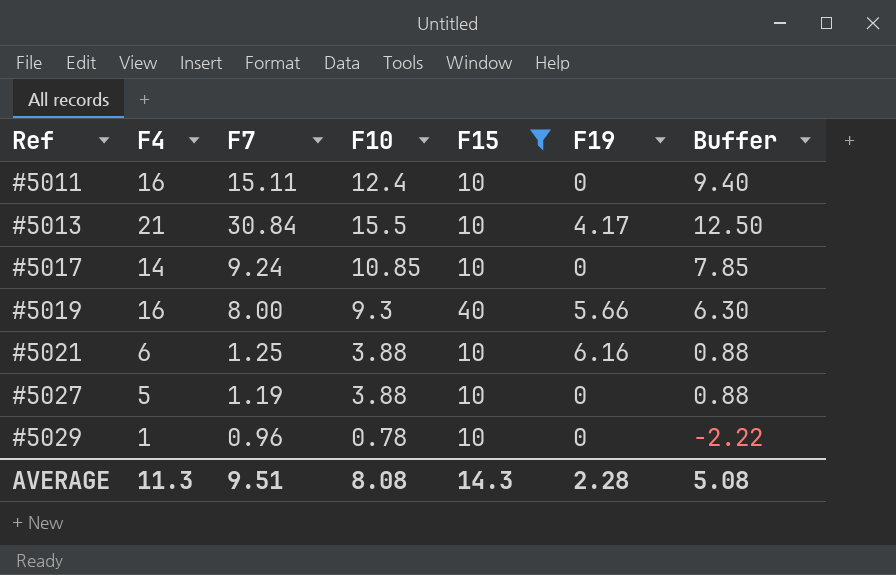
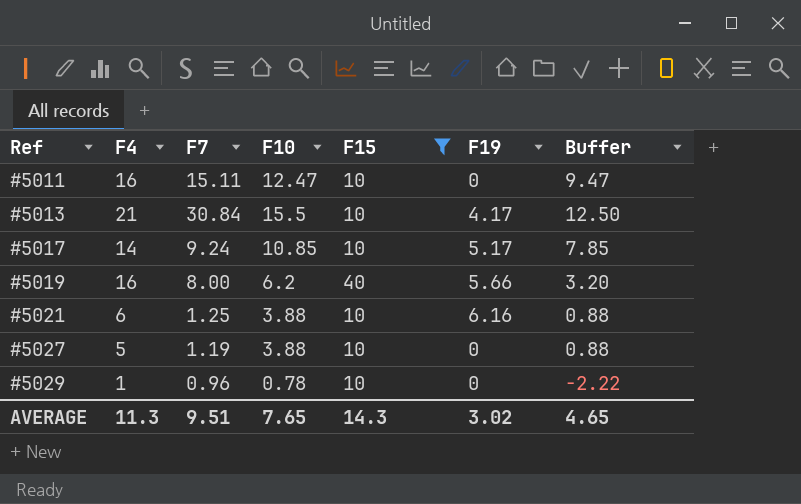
#5011 | F10: 12.4 -> 12.47
#5011 | Buffer: 9.40 -> 9.47
#5017 | F19: 0 -> 5.17
#5019 | F10: 9.3 -> 6.2
#5019 | Buffer: 6.30 -> 3.20
AVERAGE | F10: 8.08 -> 7.65
AVERAGE | F19: 2.28 -> 3.02
AVERAGE | Buffer: 5.08 -> 4.65

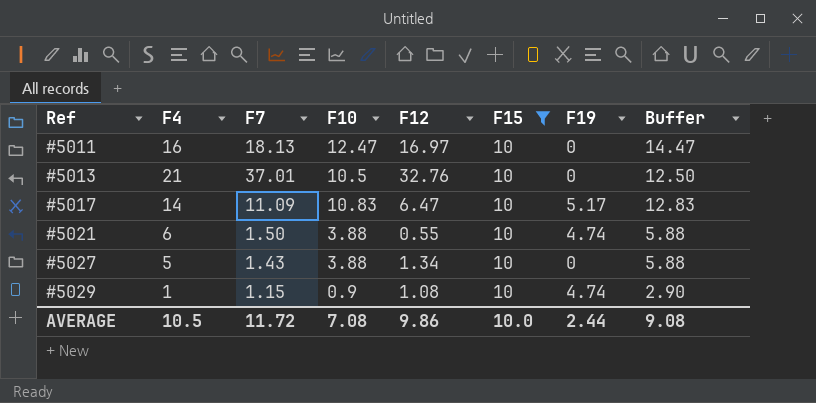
column F12 | position: none -> 5
column Buffer | formula: [F10] - 3 -> [F10] + 2
row #5019: 16 | 8.00 | 6.2 | 40 | 5.66 | 3.20 -> none
#5011 | F7: 15.11 -> 18.13
#5013 | F7: 30.84 -> 37.01
#5013 | F10: 15.5 -> 10.5
#5013 | F19: 4.17 -> 0
#5017 | F7: 9.24 -> 11.09
#5017 | F10: 10.85 -> 10.83
#5021 | F7: 1.25 -> 1.50
#5021 | F19: 6.16 -> 4.74
#5027 | F7: 1.19 -> 1.43
#5029 | F7: 0.96 -> 1.15
#5029 | F10: 0.78 -> 0.9
#5029 | F19: 0 -> 4.74
AVERAGE | F4: 11.3 -> 10.5
AVERAGE | F7: 9.51 -> 11.72
AVERAGE | F10: 7.65 -> 7.08
AVERAGE | F15: 14.3 -> 10.0
AVERAGE | F19: 3.02 -> 2.44
AVERAGE | Buffer: 4.65 -> 9.08

